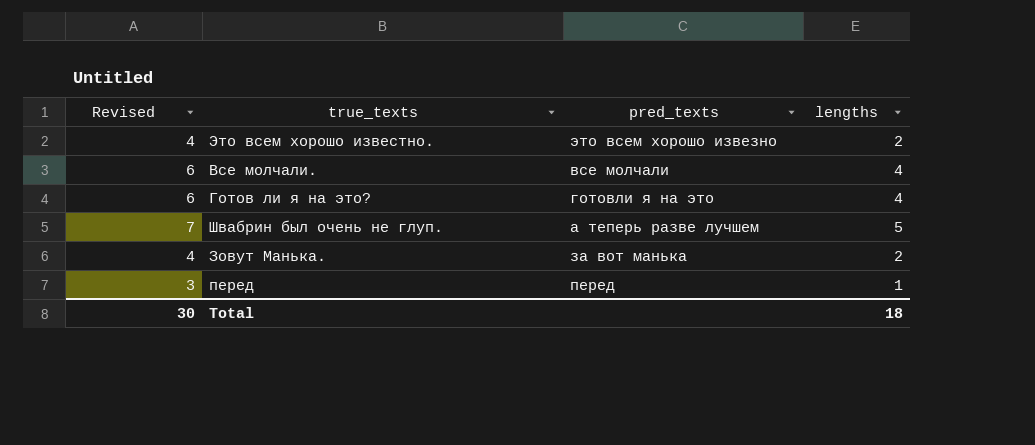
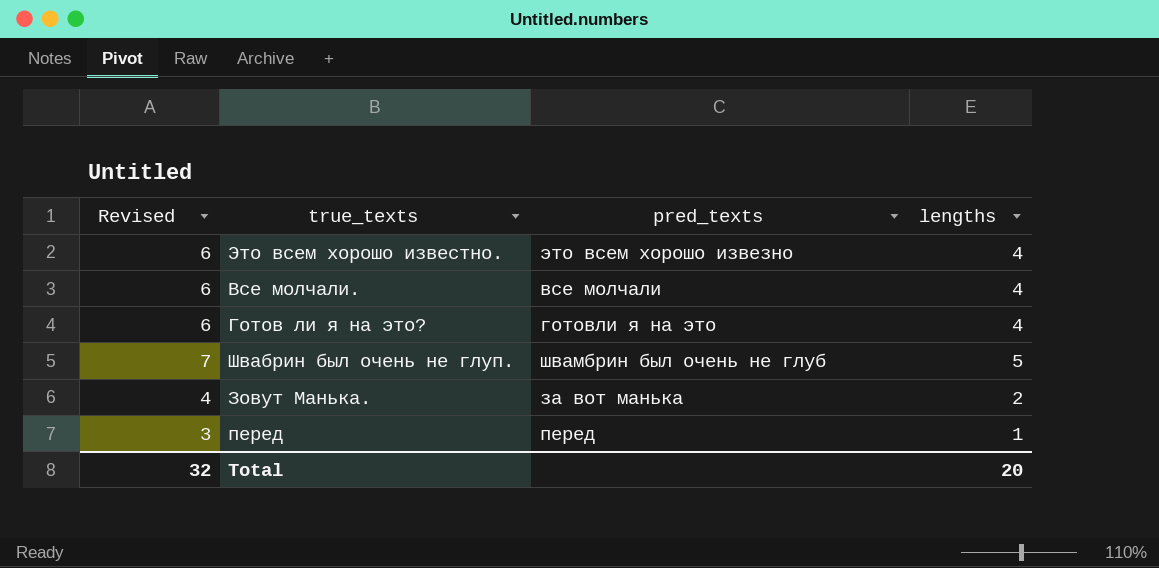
Это всем хорошо известно. | Revised: 4 -> 6
Это всем хорошо известно. | lengths: 2 -> 4
Швабрин был очень не глуп. | pred_texts: а теперь разве лучшем -> швамбрин был очень не глуб
Total | Revised: 30 -> 32
Total | lengths: 18 -> 20

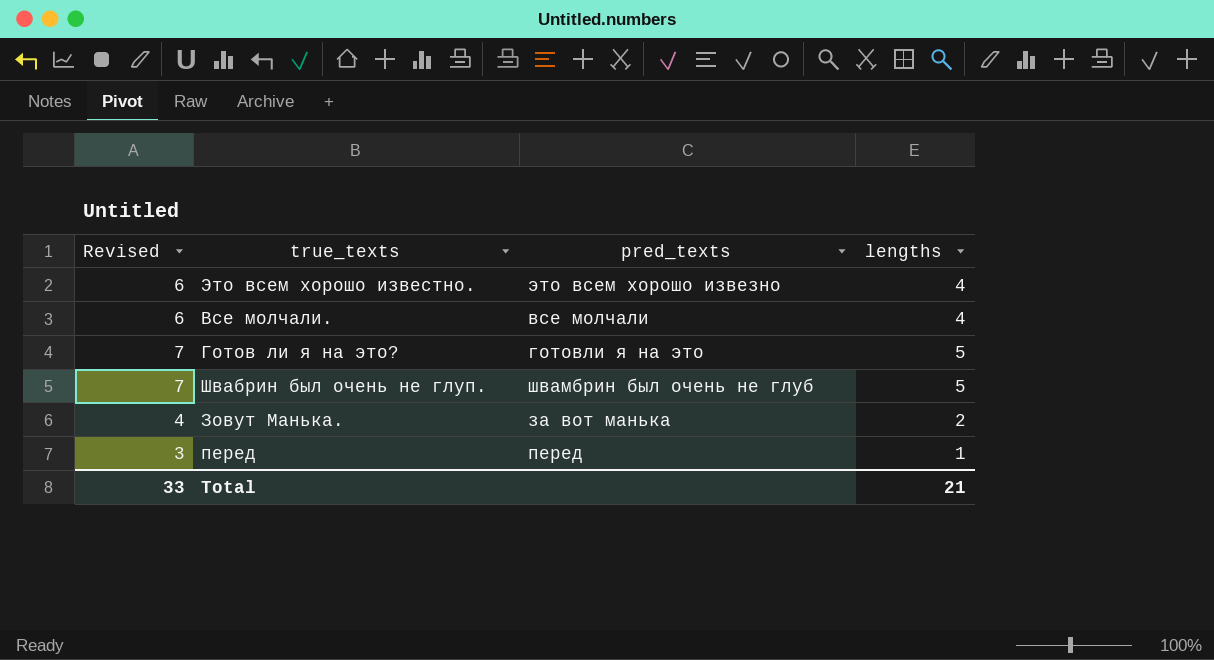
Готов ли я на это? | Revised: 6 -> 7
Готов ли я на это? | lengths: 4 -> 5
Total | Revised: 32 -> 33
Total | lengths: 20 -> 21

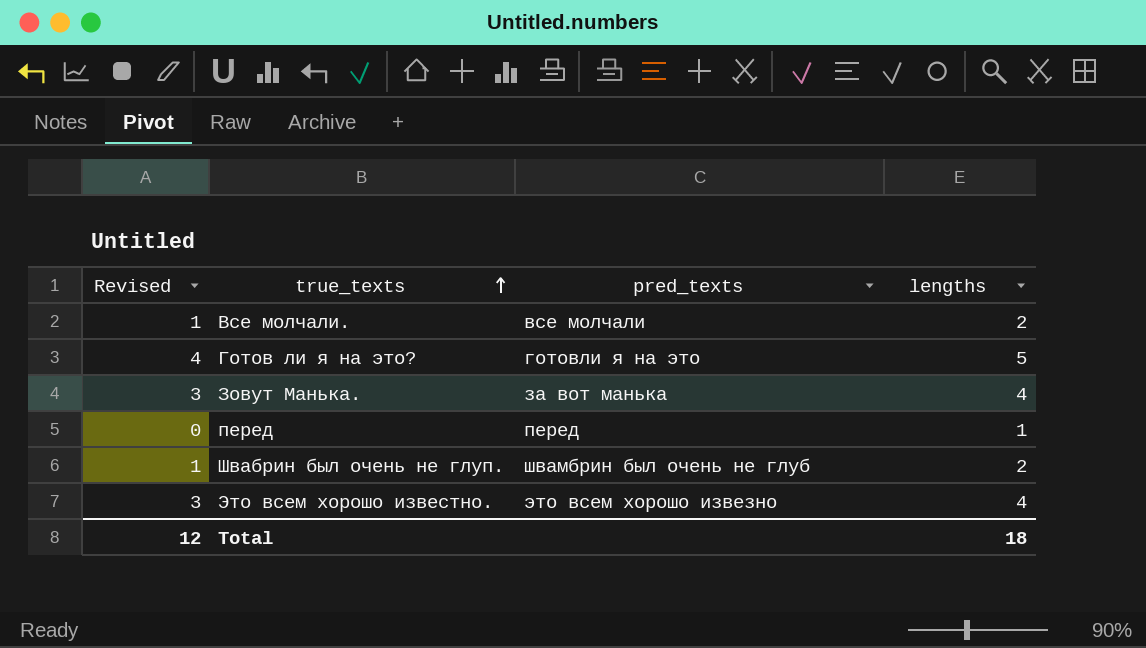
row order: none -> true_texts ascending
column Revised | formula: [lengths] + 2 -> [lengths] - 1
Все молчали. | lengths: 4 -> 2
Зовут Манька. | lengths: 2 -> 4
Швабрин был очень не глуп. | lengths: 5 -> 2
Total | Revised: 33 -> 12
Total | lengths: 21 -> 18

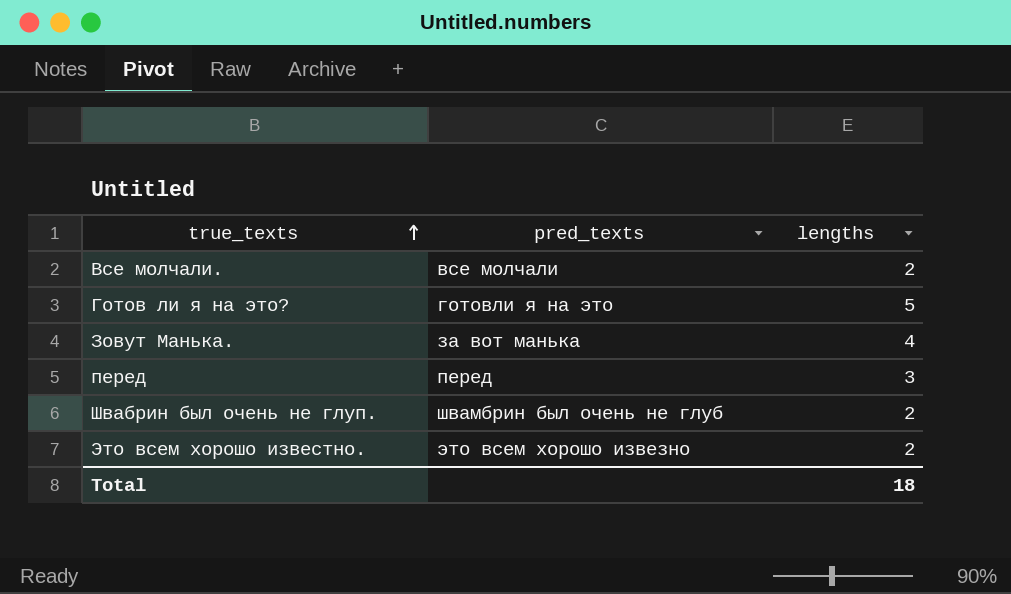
column Revised | formula: [lengths] - 1 -> none
перед | lengths: 1 -> 3
Это всем хорошо известно. | lengths: 4 -> 2

